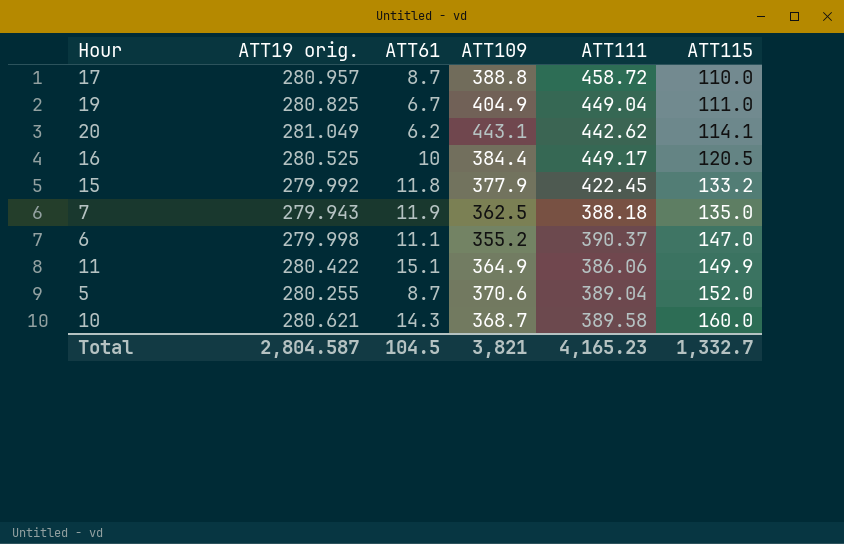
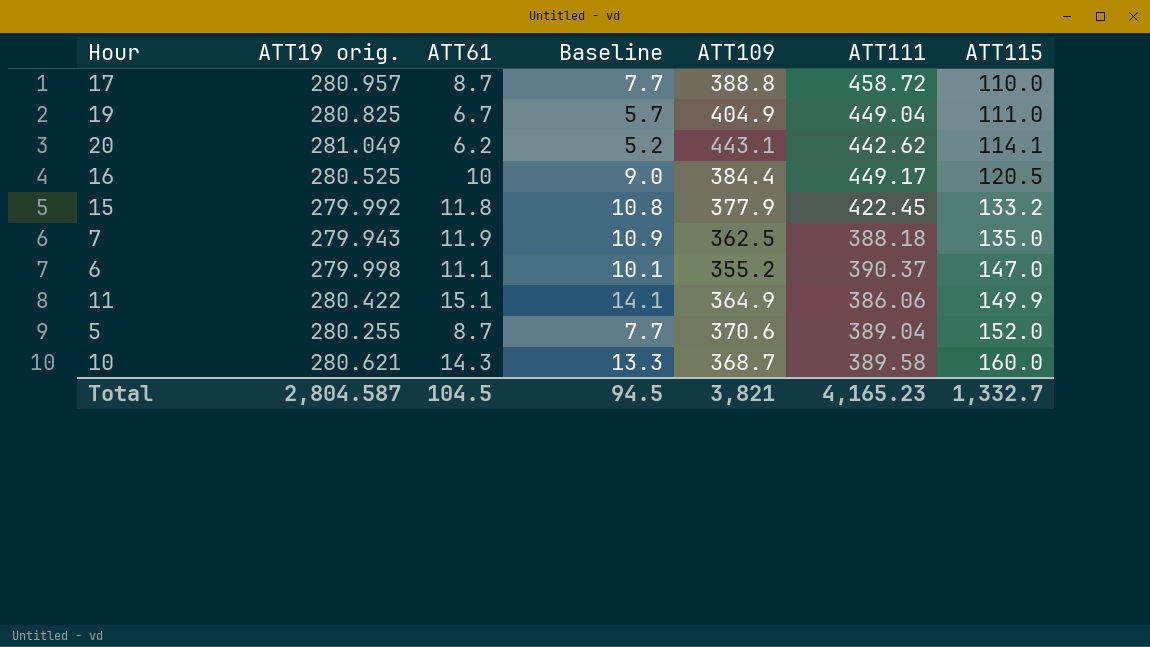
column Baseline | formula: none -> [ATT61] - 1

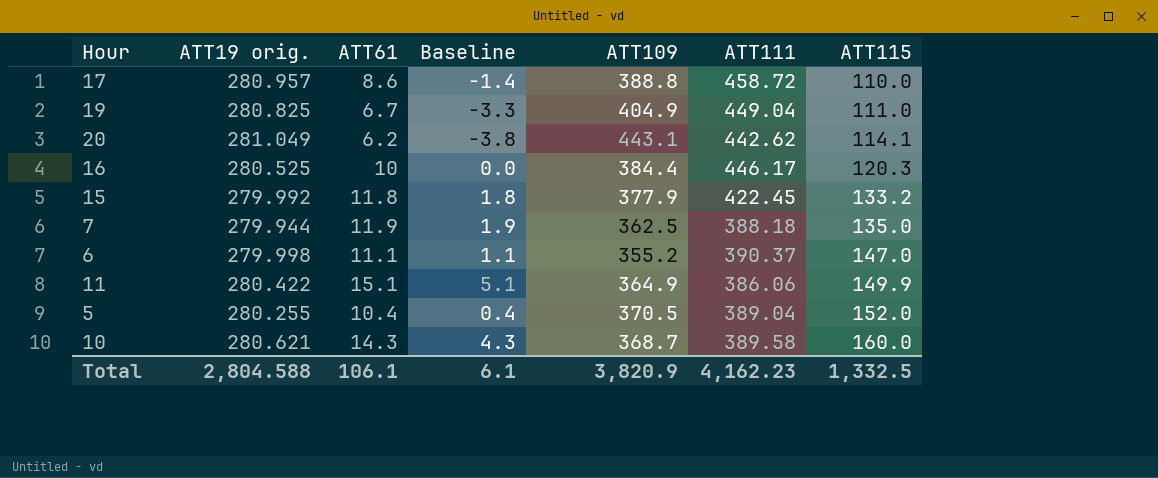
column Baseline | formula: [ATT61] - 1 -> [ATT61] - 10
17 | ATT61: 8.7 -> 8.6
16 | ATT111: 449.17 -> 446.17
16 | ATT115: 120.5 -> 120.3
7 | ATT19 orig.: 279.943 -> 279.944
5 | ATT61: 8.7 -> 10.4
5 | ATT109: 370.6 -> 370.5
Total | ATT19 orig.: 2,804.587 -> 2,804.588
Total | ATT61: 104.5 -> 106.1
Total | Baseline: 94.5 -> 6.1
Total | ATT109: 3,821 -> 3,820.9
Total | ATT111: 4,165.23 -> 4,162.23
Total | ATT115: 1,332.7 -> 1,332.5

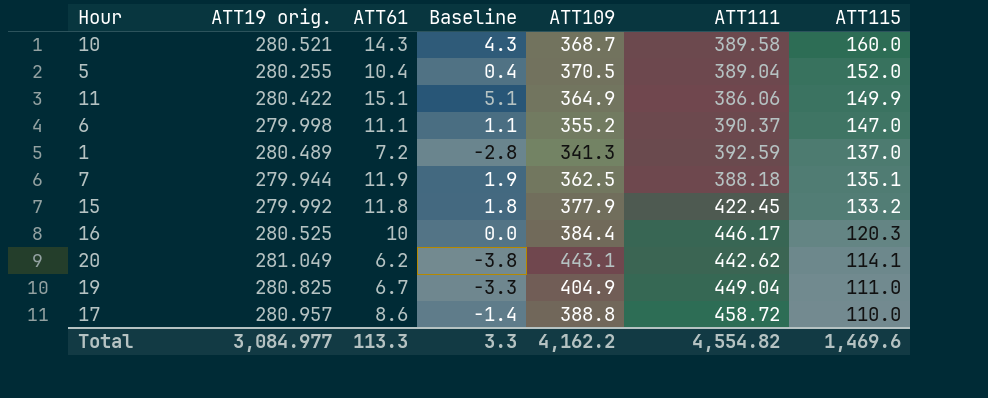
row order: ATT115 ascending -> ATT115 descending
10 | ATT19 orig.: 280.621 -> 280.521
row 1: none -> 280.489 | 7.2 | -2.8 | 341.3 | 392.59 | 137.0
7 | ATT115: 135.0 -> 135.1
Total | ATT19 orig.: 2,804.588 -> 3,084.977
Total | ATT61: 106.1 -> 113.3
Total | Baseline: 6.1 -> 3.3
Total | ATT109: 3,820.9 -> 4,162.2
Total | ATT111: 4,162.23 -> 4,554.82
Total | ATT115: 1,332.5 -> 1,469.6

